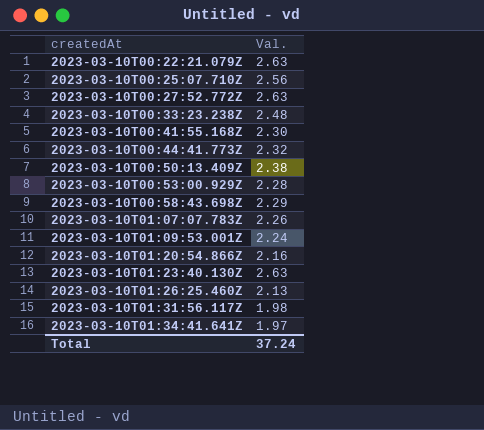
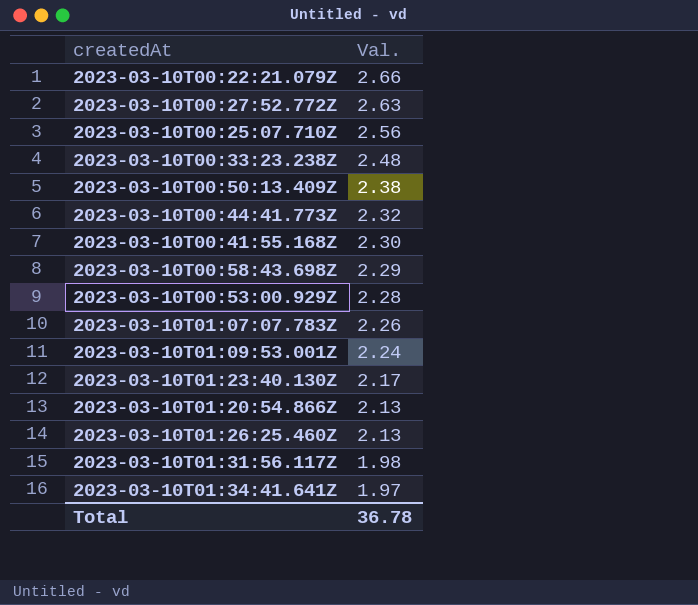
row order: createdAt ascending -> Val. descending
2023-03-10T00:22:21.079Z | Val.: 2.63 -> 2.66
2023-03-10T01:23:40.130Z | Val.: 2.63 -> 2.17
2023-03-10T01:20:54.866Z | Val.: 2.16 -> 2.13
Total | Val.: 37.24 -> 36.78

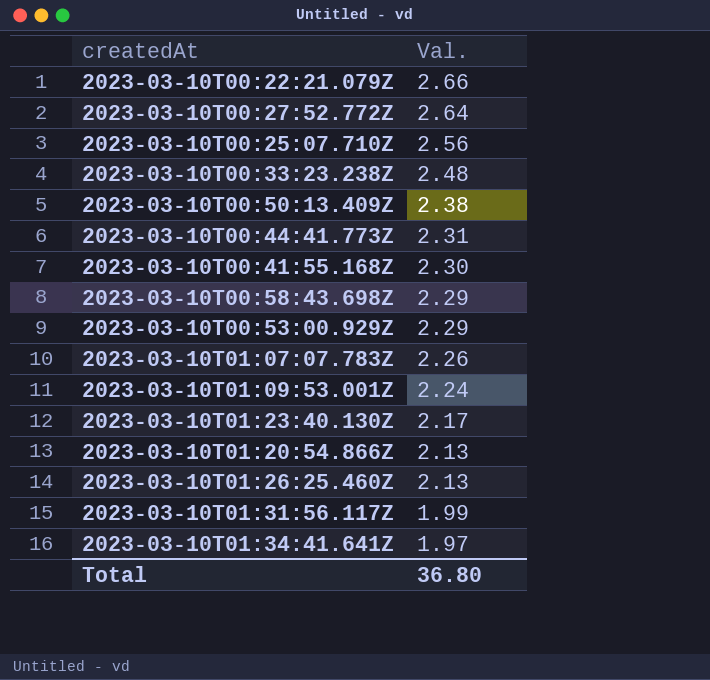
2023-03-10T00:27:52.772Z | Val.: 2.63 -> 2.64
2023-03-10T00:44:41.773Z | Val.: 2.32 -> 2.31
2023-03-10T00:53:00.929Z | Val.: 2.28 -> 2.29
2023-03-10T01:31:56.117Z | Val.: 1.98 -> 1.99
Total | Val.: 36.78 -> 36.80

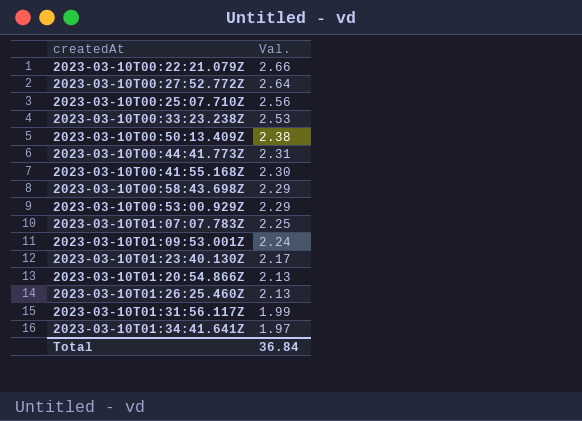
2023-03-10T00:33:23.238Z | Val.: 2.48 -> 2.53
2023-03-10T01:07:07.783Z | Val.: 2.26 -> 2.25
Total | Val.: 36.80 -> 36.84

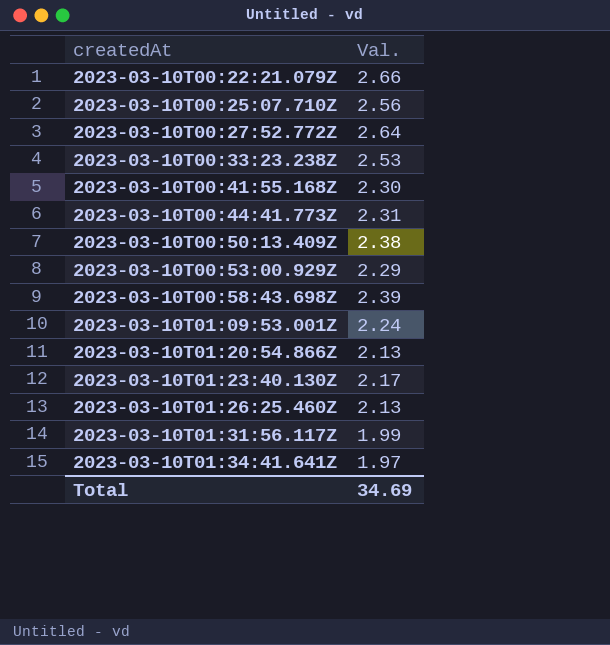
row order: Val. descending -> createdAt ascending
row 2023-03-10T01:07:07.783Z: 2.25 -> none
2023-03-10T00:58:43.698Z | Val.: 2.29 -> 2.39
Total | Val.: 36.84 -> 34.69

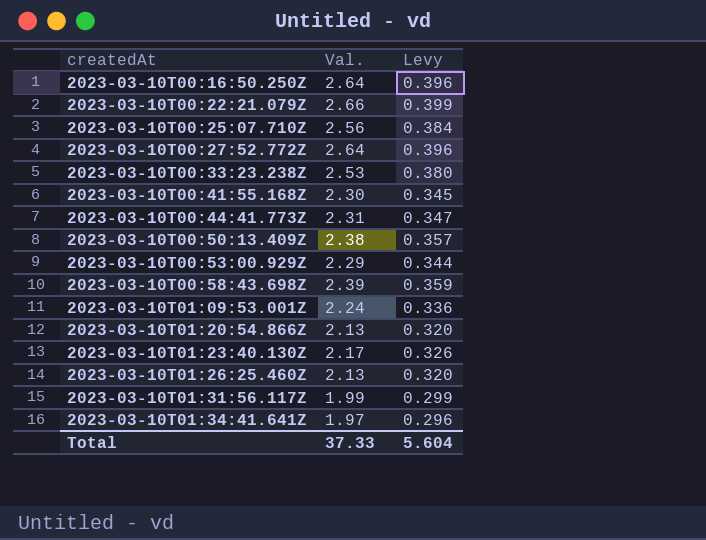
column Levy | formula: none -> [Val.] * 0.15
row 2023-03-10T00:16:50.250Z: none -> 2.64 | 0.396
Total | Val.: 34.69 -> 37.33

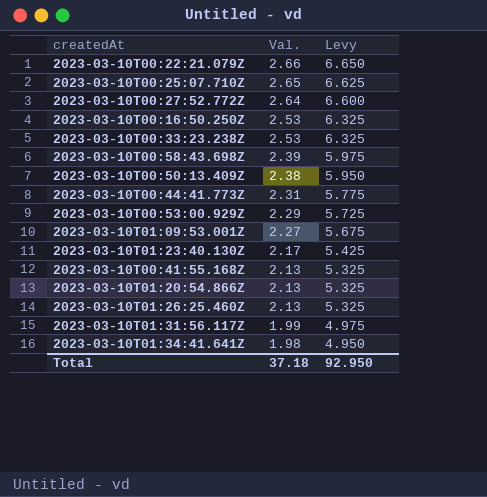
row order: createdAt ascending -> Val. descending
column Levy | formula: [Val.] * 0.15 -> [Val.] * 2.5
2023-03-10T00:25:07.710Z | Val.: 2.56 -> 2.65
2023-03-10T00:16:50.250Z | Val.: 2.64 -> 2.53
2023-03-10T01:09:53.001Z | Val.: 2.24 -> 2.27
2023-03-10T00:41:55.168Z | Val.: 2.30 -> 2.13
2023-03-10T01:34:41.641Z | Val.: 1.97 -> 1.98
Total | Val.: 37.33 -> 37.18
Total | Levy: 5.604 -> 92.950

